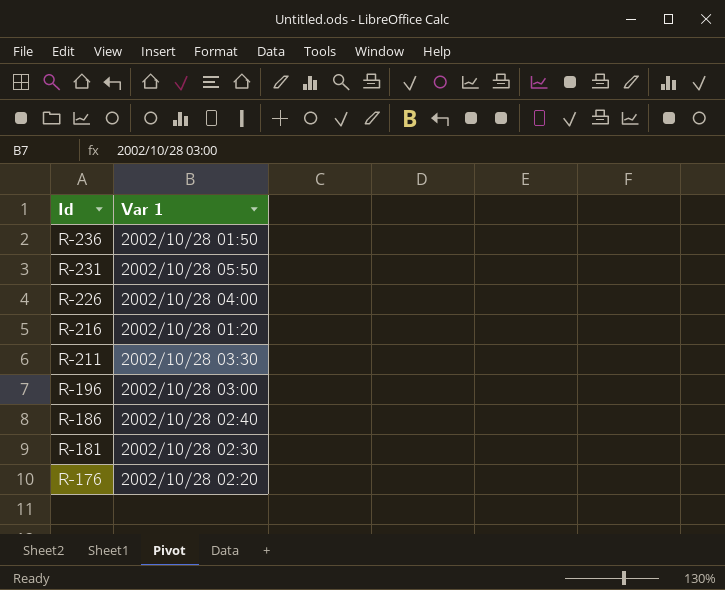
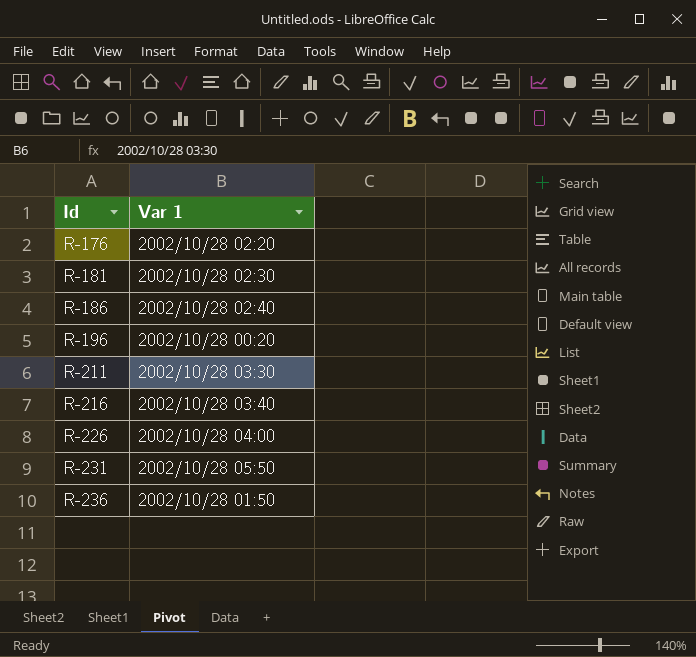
row order: Id descending -> Id ascending
R-196 | Var 1: 2002/10/28 03:00 -> 2002/10/28 00:20
R-216 | Var 1: 2002/10/28 01:20 -> 2002/10/28 03:40

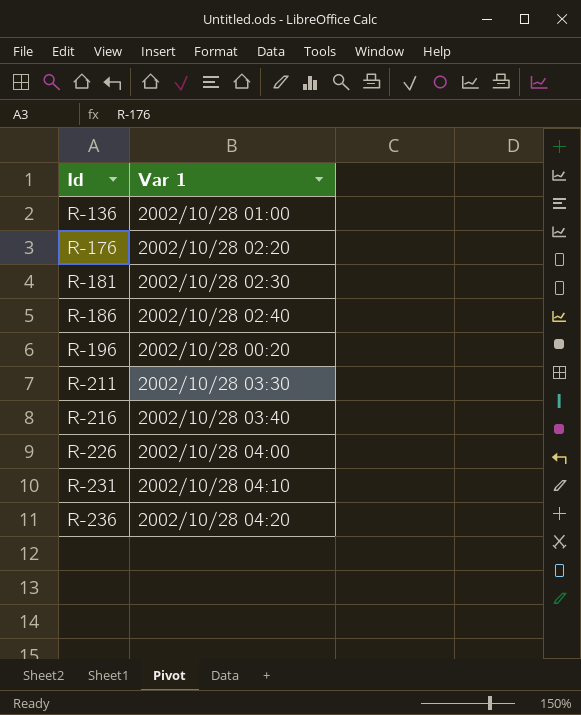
row R-136: none -> 2002/10/28 01:00
R-231 | Var 1: 2002/10/28 05:50 -> 2002/10/28 04:10
R-236 | Var 1: 2002/10/28 01:50 -> 2002/10/28 04:20

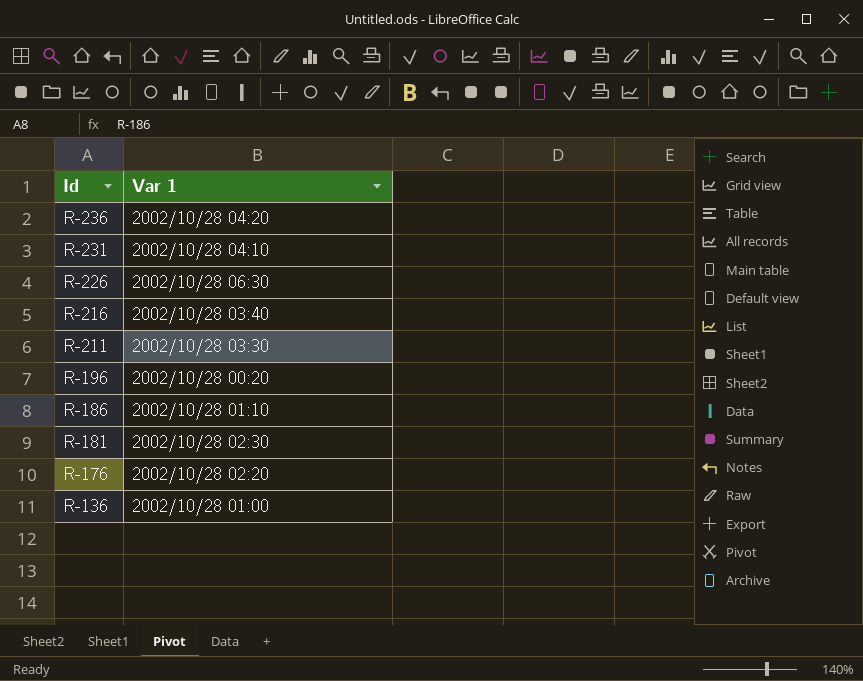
row order: Id ascending -> Id descending
R-226 | Var 1: 2002/10/28 04:00 -> 2002/10/28 06:30
R-186 | Var 1: 2002/10/28 02:40 -> 2002/10/28 01:10

